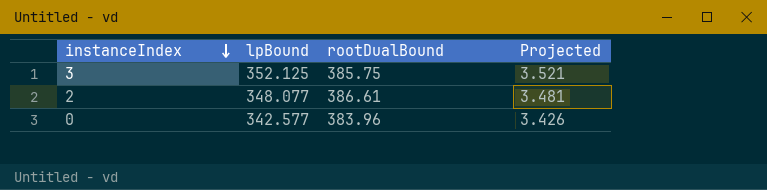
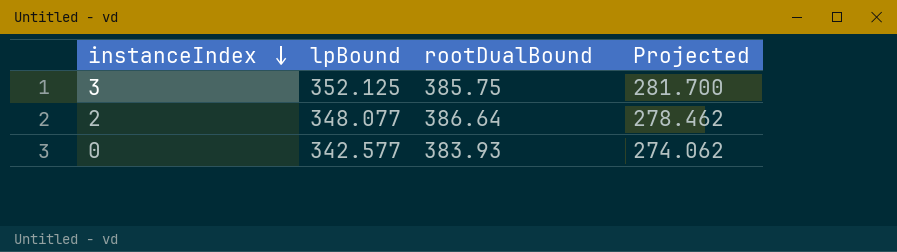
column Projected | formula: [lpBound] * 0.01 -> [lpBound] * 0.8
2 | rootDualBound: 386.61 -> 386.64
0 | rootDualBound: 383.96 -> 383.93

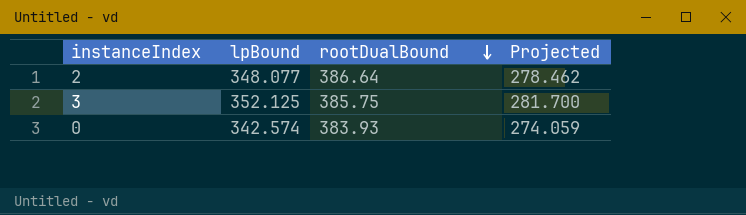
row order: instanceIndex descending -> rootDualBound descending
0 | lpBound: 342.577 -> 342.574
0 | Projected: 274.062 -> 274.059

